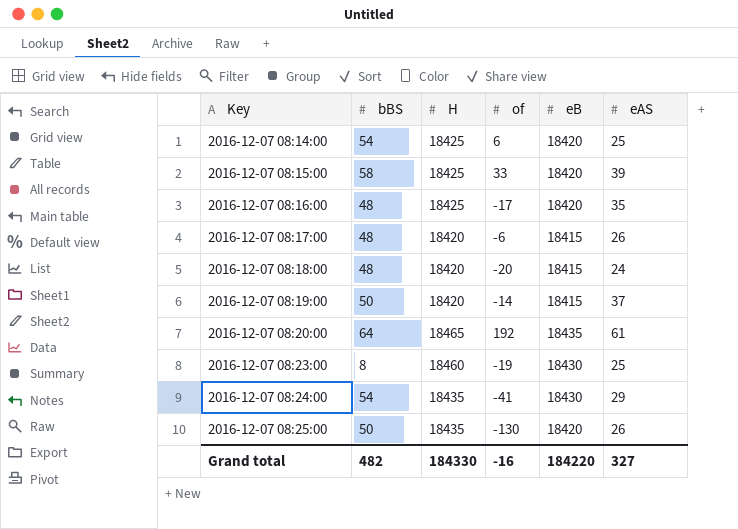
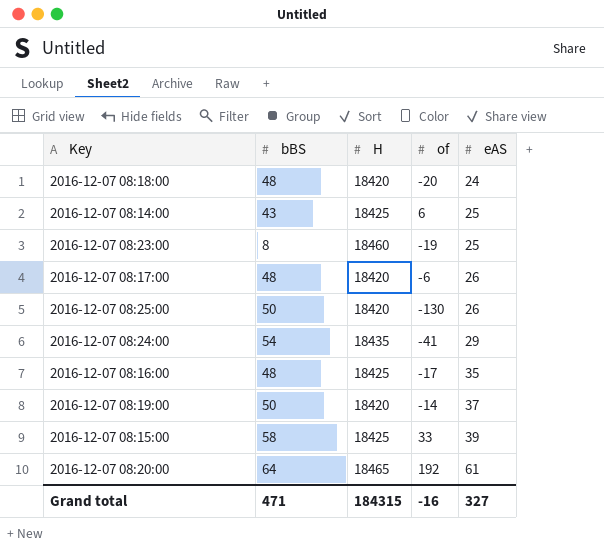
row order: Key ascending -> eAS ascending
column eB | position: 5 -> none
2016-12-07 08:14:00 | bBS: 54 -> 43
2016-12-07 08:25:00 | H: 18435 -> 18420
Grand total | bBS: 482 -> 471
Grand total | H: 184330 -> 184315

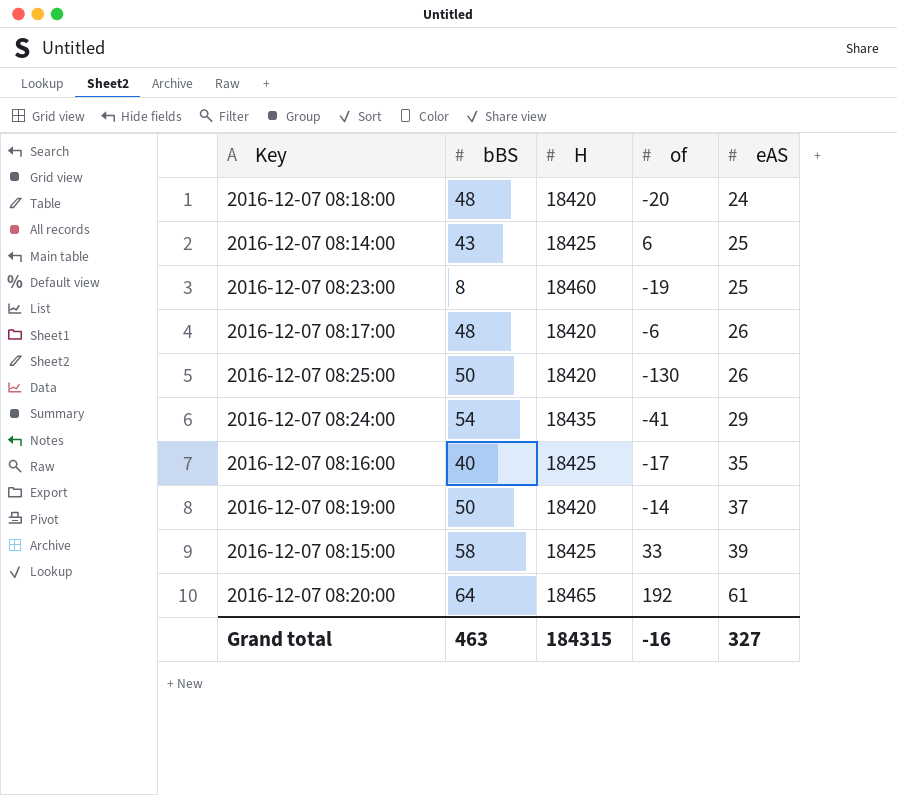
2016-12-07 08:16:00 | bBS: 48 -> 40
Grand total | bBS: 471 -> 463

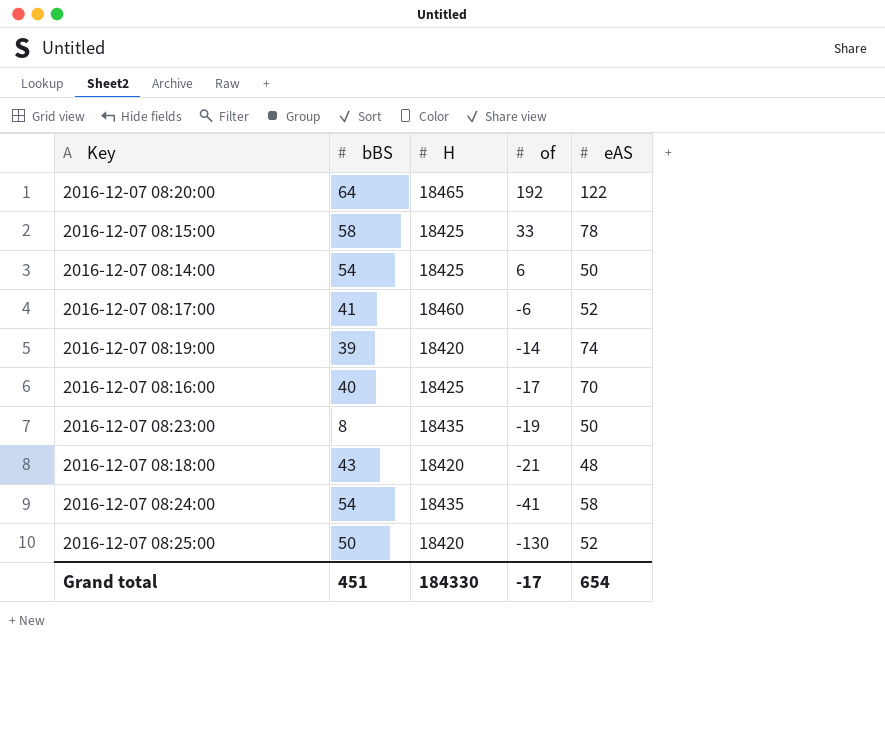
row order: eAS ascending -> of descending
2016-12-07 08:20:00 | eAS: 61 -> 122
2016-12-07 08:15:00 | eAS: 39 -> 78
2016-12-07 08:14:00 | bBS: 43 -> 54
2016-12-07 08:14:00 | eAS: 25 -> 50
2016-12-07 08:17:00 | bBS: 48 -> 41
2016-12-07 08:17:00 | H: 18420 -> 18460
2016-12-07 08:17:00 | eAS: 26 -> 52
2016-12-07 08:19:00 | bBS: 50 -> 39
2016-12-07 08:19:00 | eAS: 37 -> 74
2016-12-07 08:16:00 | eAS: 35 -> 70
2016-12-07 08:23:00 | H: 18460 -> 18435
2016-12-07 08:23:00 | eAS: 25 -> 50
2016-12-07 08:18:00 | bBS: 48 -> 43
2016-12-07 08:18:00 | of: -20 -> -21
2016-12-07 08:18:00 | eAS: 24 -> 48
2016-12-07 08:24:00 | eAS: 29 -> 58
2016-12-07 08:25:00 | eAS: 26 -> 52
Grand total | bBS: 463 -> 451
Grand total | H: 184315 -> 184330
Grand total | of: -16 -> -17
Grand total | eAS: 327 -> 654

